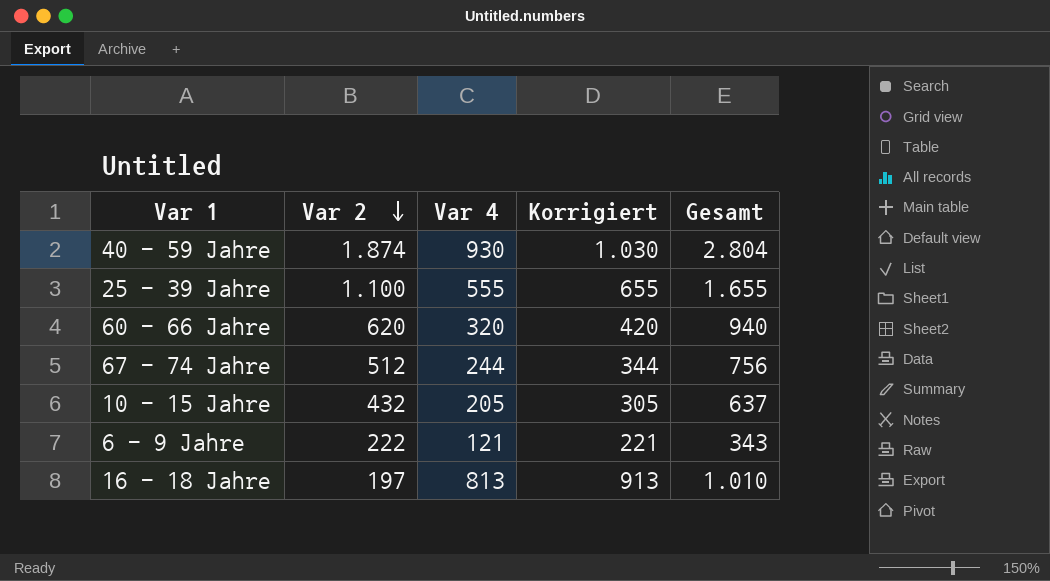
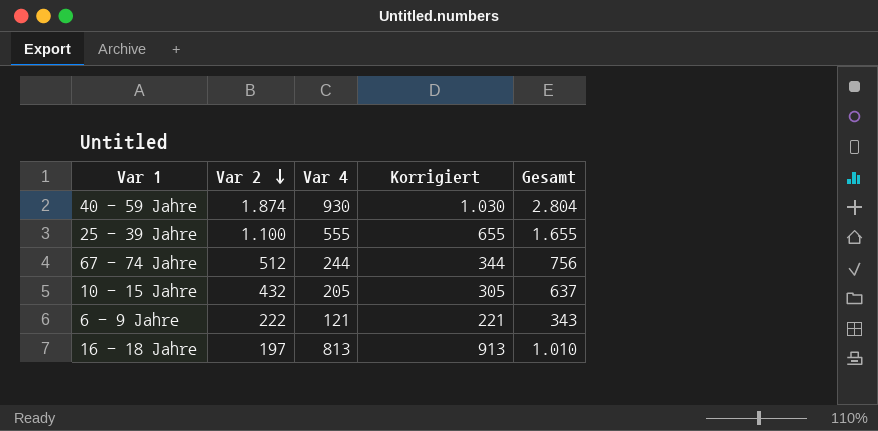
row 60 - 66 Jahre: 620 | 320 | 420 | 940 -> none

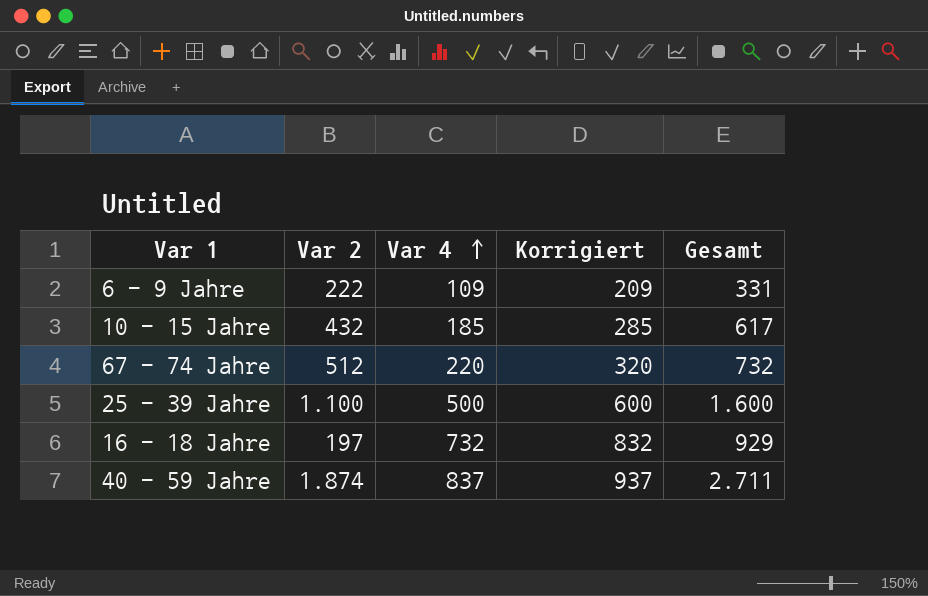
row order: Var 2 descending -> Var 4 ascending
6 - 9 Jahre | Var 4: 121 -> 109
6 - 9 Jahre | Korrigiert: 221 -> 209
6 - 9 Jahre | Gesamt: 343 -> 331
10 - 15 Jahre | Var 4: 205 -> 185
10 - 15 Jahre | Korrigiert: 305 -> 285
10 - 15 Jahre | Gesamt: 637 -> 617
67 - 74 Jahre | Var 4: 244 -> 220
67 - 74 Jahre | Korrigiert: 344 -> 320
67 - 74 Jahre | Gesamt: 756 -> 732
25 - 39 Jahre | Var 4: 555 -> 500
25 - 39 Jahre | Korrigiert: 655 -> 600
25 - 39 Jahre | Gesamt: 1.655 -> 1.600
16 - 18 Jahre | Var 4: 813 -> 732
16 - 18 Jahre | Korrigiert: 913 -> 832
16 - 18 Jahre | Gesamt: 1.010 -> 929
40 - 59 Jahre | Var 4: 930 -> 837
40 - 59 Jahre | Korrigiert: 1.030 -> 937
40 - 59 Jahre | Gesamt: 2.804 -> 2.711

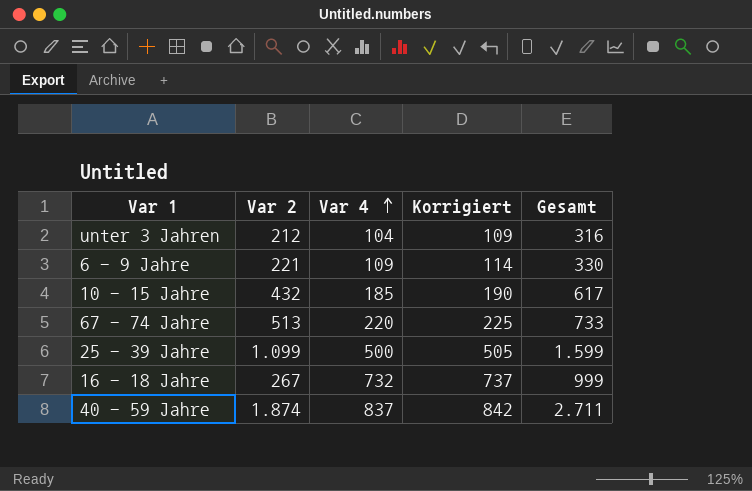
column Korrigiert | formula: [Var 4] + 100 -> [Var 4] + 5
row unter 3 Jahren: none -> 212 | 104 | 109 | 316
6 - 9 Jahre | Var 2: 222 -> 221
6 - 9 Jahre | Gesamt: 331 -> 330
67 - 74 Jahre | Var 2: 512 -> 513
67 - 74 Jahre | Gesamt: 732 -> 733
25 - 39 Jahre | Var 2: 1.100 -> 1.099
25 - 39 Jahre | Gesamt: 1.600 -> 1.599
16 - 18 Jahre | Var 2: 197 -> 267
16 - 18 Jahre | Gesamt: 929 -> 999

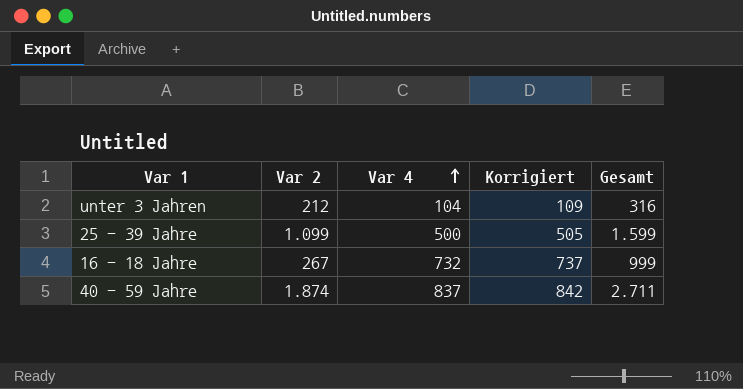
row 6 - 9 Jahre: 221 | 109 | 114 | 330 -> none
row 10 - 15 Jahre: 432 | 185 | 190 | 617 -> none
row 67 - 74 Jahre: 513 | 220 | 225 | 733 -> none

